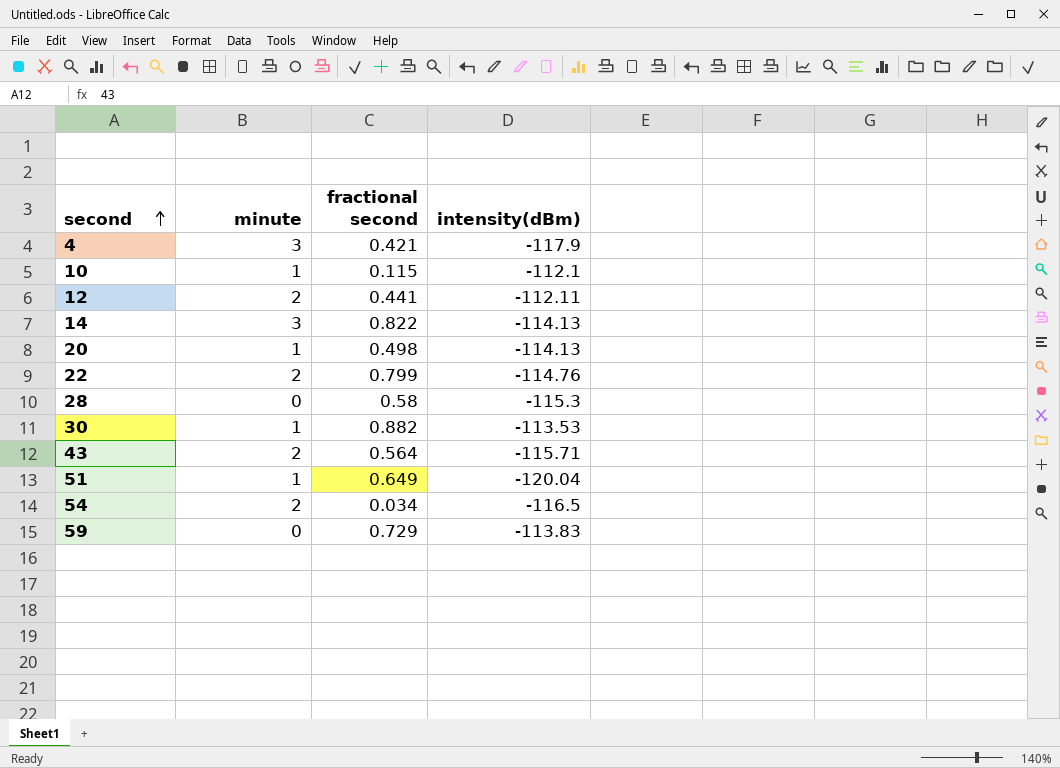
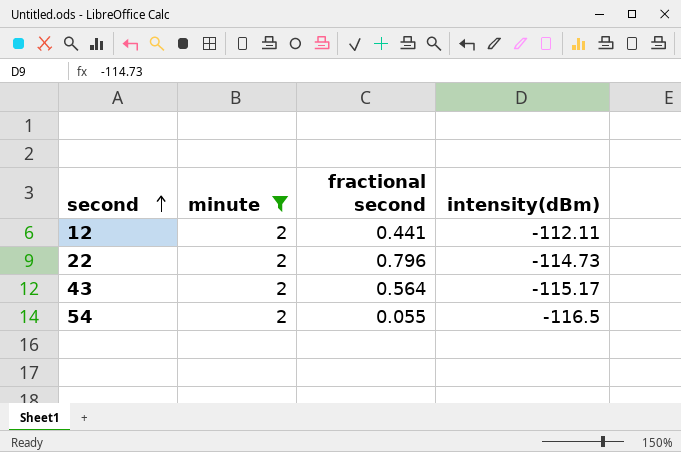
filter: none -> minute = 2
22 | fractional second: 0.799 -> 0.796
22 | intensity(dBm): -114.76 -> -114.73
43 | intensity(dBm): -115.71 -> -115.17
54 | fractional second: 0.034 -> 0.055

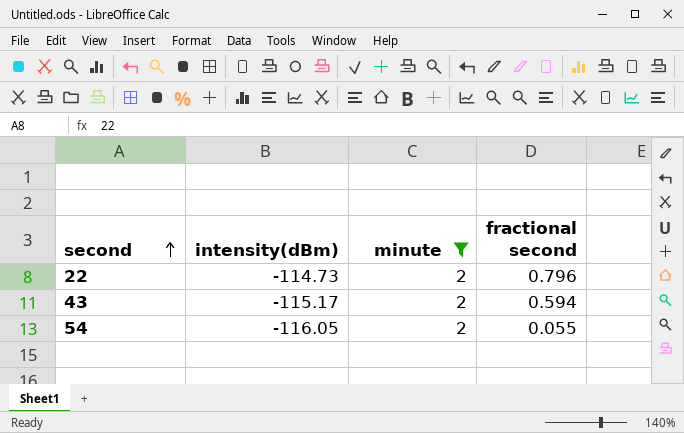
column intensity(dBm) | position: 4 -> 2
row 12: 2 | 0.441 | -112.11 -> none
43 | fractional second: 0.564 -> 0.594
54 | intensity(dBm): -116.5 -> -116.05

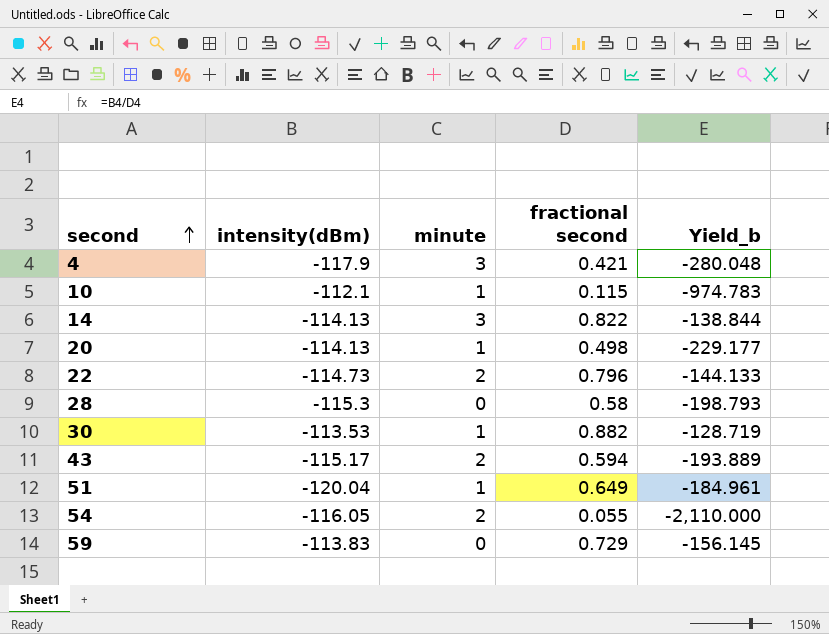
filter: minute = 2 -> none
column Yield_b | formula: none -> [intensity(dBm)] / [fractional second]

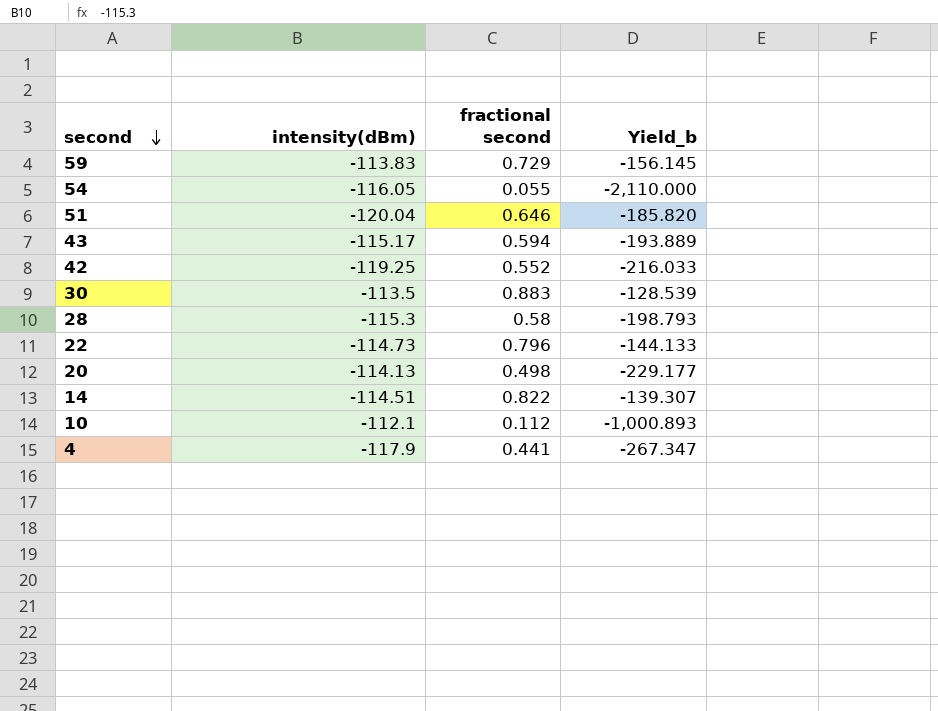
row order: second ascending -> second descending
column minute | position: 3 -> none
51 | fractional second: 0.649 -> 0.646
51 | Yield_b: -184.961 -> -185.820
row 42: none -> -119.25 | 0.552 | -216.033
30 | intensity(dBm): -113.53 -> -113.5
30 | fractional second: 0.882 -> 0.883
30 | Yield_b: -128.719 -> -128.539
14 | intensity(dBm): -114.13 -> -114.51
14 | Yield_b: -138.844 -> -139.307
10 | fractional second: 0.115 -> 0.112
10 | Yield_b: -974.783 -> -1,000.893
4 | fractional second: 0.421 -> 0.441
4 | Yield_b: -280.048 -> -267.347

